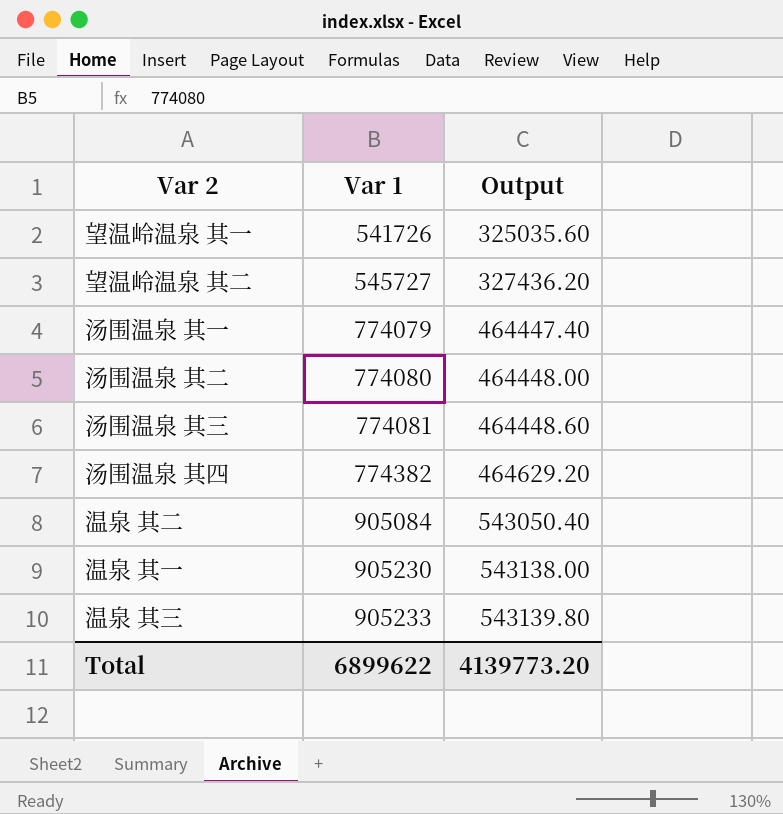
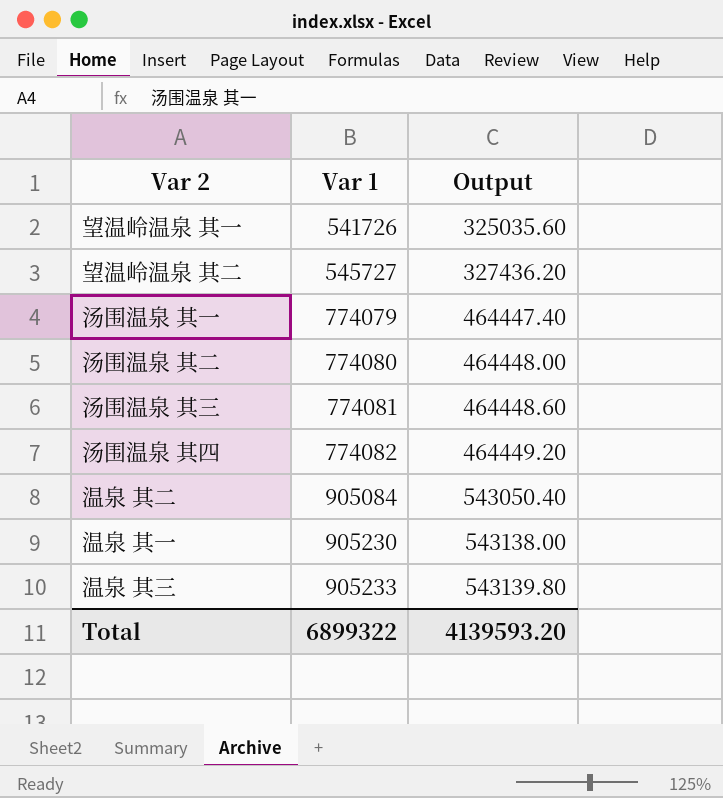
汤围温泉 其四 | Var 1: 774382 -> 774082
汤围温泉 其四 | Output: 464629.20 -> 464449.20
Total | Var 1: 6899622 -> 6899322
Total | Output: 4139773.20 -> 4139593.20

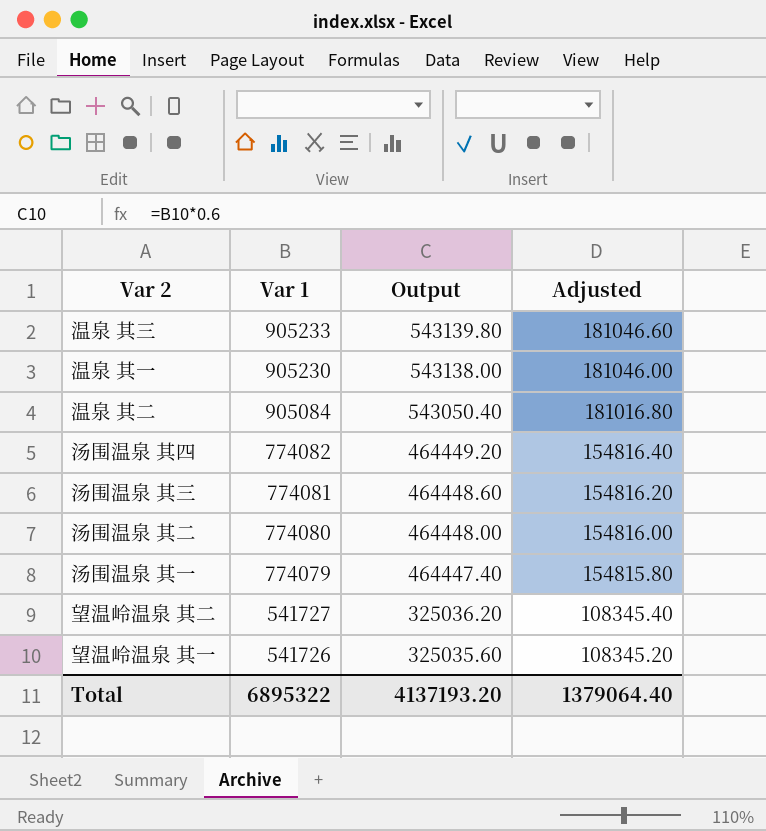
row order: Var 1 ascending -> Var 1 descending
column Adjusted | formula: none -> [Var 1] * 0.2
望温岭温泉 其二 | Var 1: 545727 -> 541727
望温岭温泉 其二 | Output: 327436.20 -> 325036.20
Total | Var 1: 6899322 -> 6895322
Total | Output: 4139593.20 -> 4137193.20

